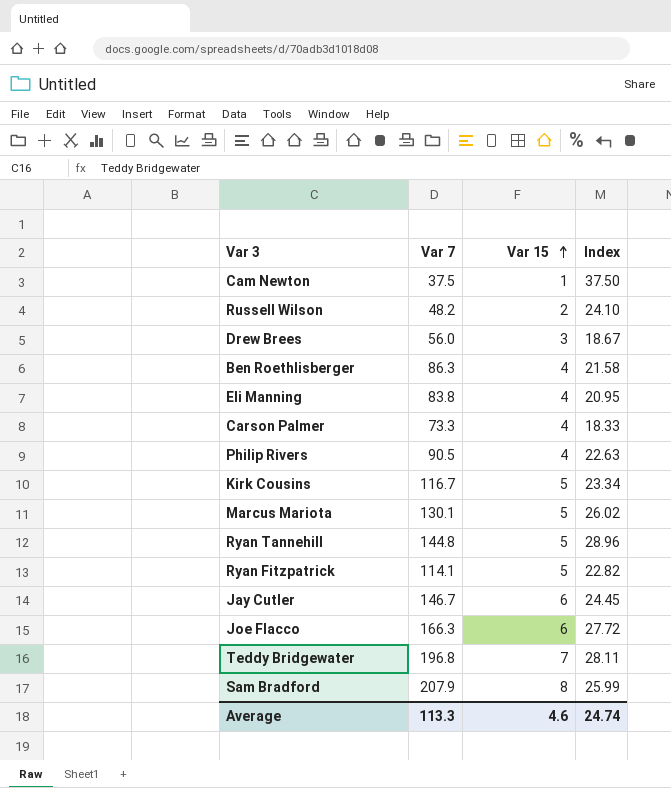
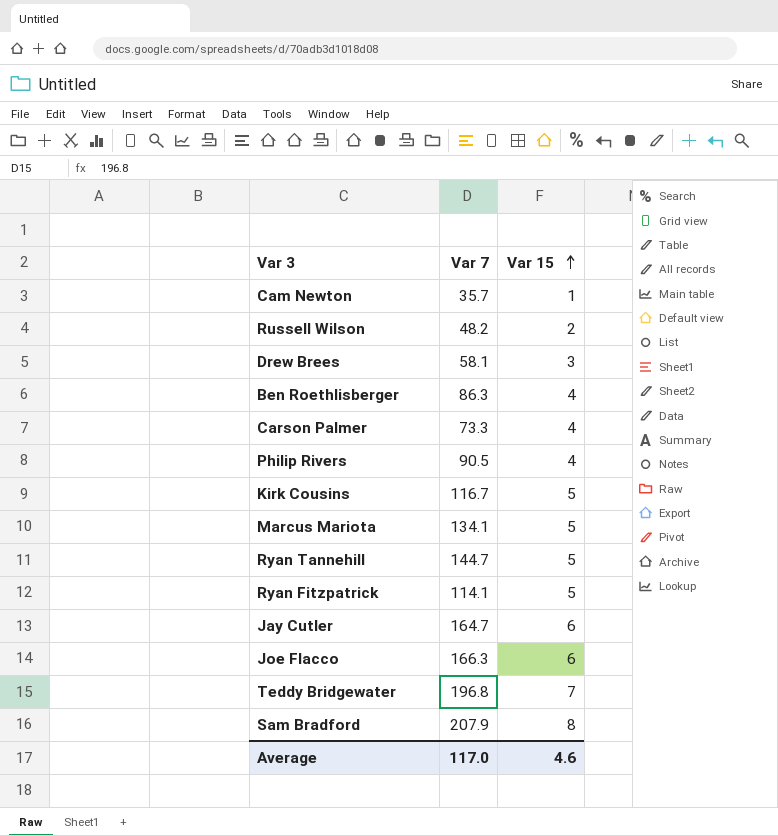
column Index | formula: [Var 7] / [Var 15] -> none
row Eli Manning: 83.8 | 4 | 20.95 -> none
Cam Newton | Var 7: 37.5 -> 35.7
Drew Brees | Var 7: 56.0 -> 58.1
Marcus Mariota | Var 7: 130.1 -> 134.1
Ryan Tannehill | Var 7: 144.8 -> 144.7
Jay Cutler | Var 7: 146.7 -> 164.7
Average | Var 7: 113.3 -> 117.0

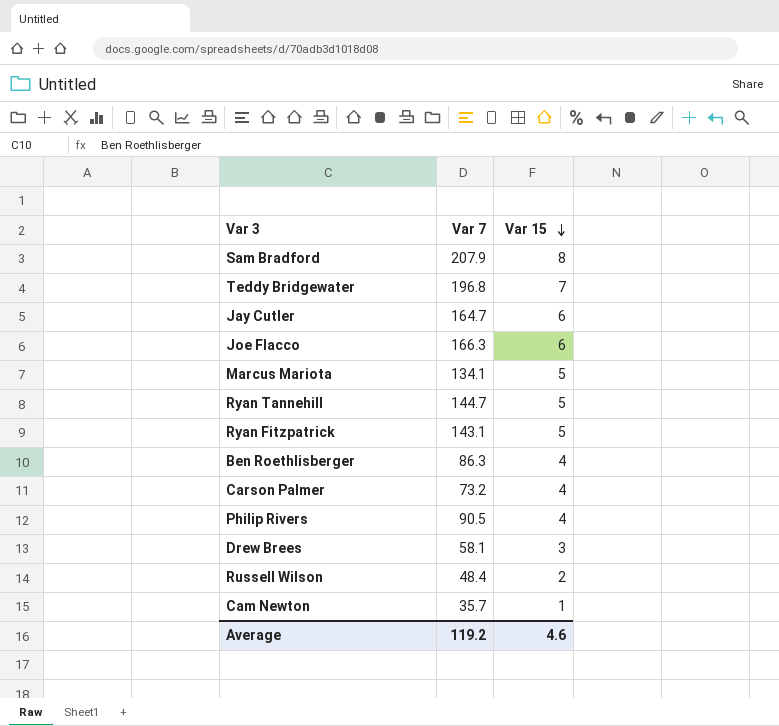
row order: Var 15 ascending -> Var 15 descending
row Kirk Cousins: 116.7 | 5 -> none
Ryan Fitzpatrick | Var 7: 114.1 -> 143.1
Carson Palmer | Var 7: 73.3 -> 73.2
Russell Wilson | Var 7: 48.2 -> 48.4
Average | Var 7: 117.0 -> 119.2

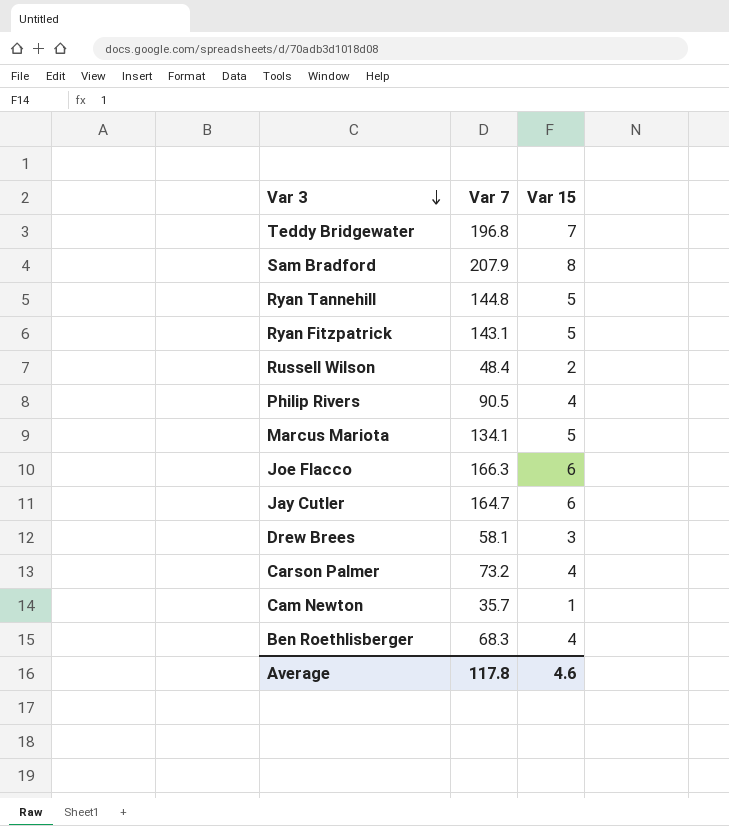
row order: Var 15 descending -> Var 3 descending
Ryan Tannehill | Var 7: 144.7 -> 144.8
Ben Roethlisberger | Var 7: 86.3 -> 68.3
Average | Var 7: 119.2 -> 117.8

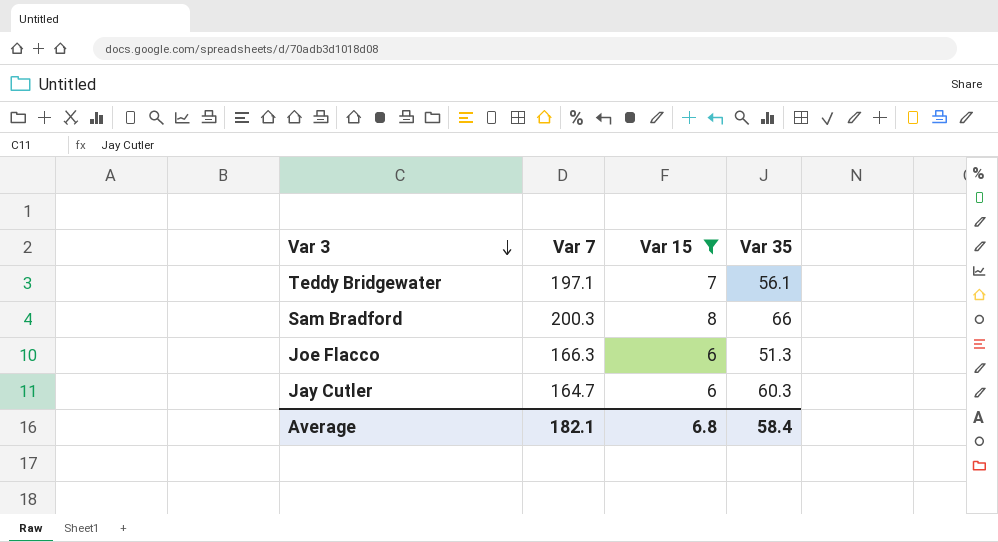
filter: none -> Var 15 >= 6
column Var 35 | position: none -> 4
Teddy Bridgewater | Var 7: 196.8 -> 197.1
Sam Bradford | Var 7: 207.9 -> 200.3
Average | Var 7: 117.8 -> 182.1
Average | Var 15: 4.6 -> 6.8

